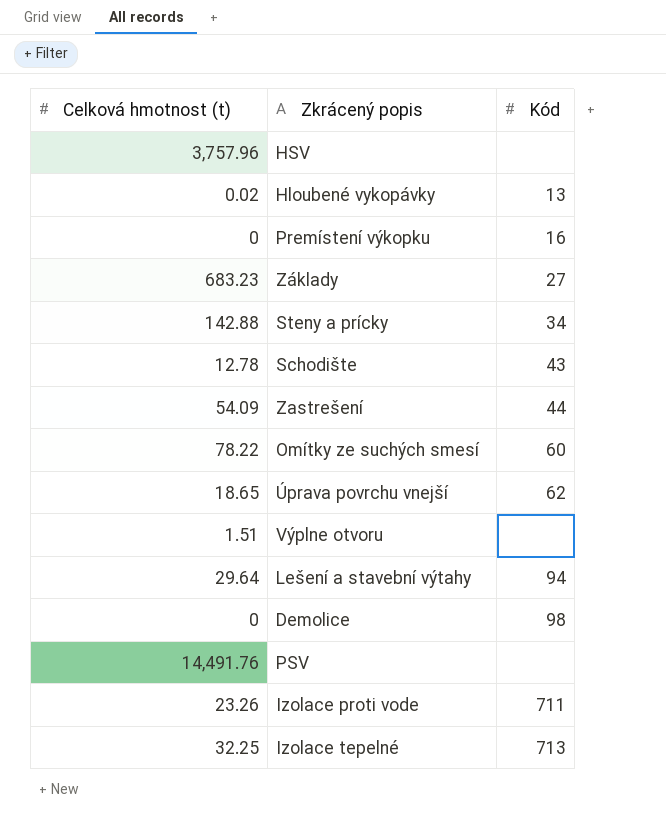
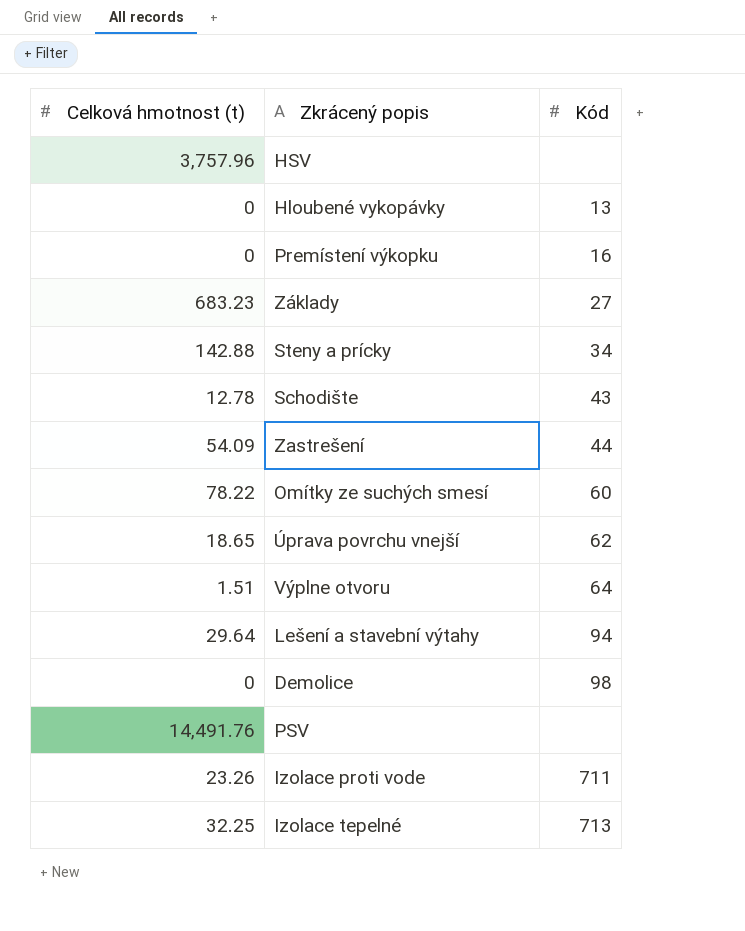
Hloubené vykopávky | Celková hmotnost (t): 0.02 -> 0
Výplne otvoru | Kód: none -> 64

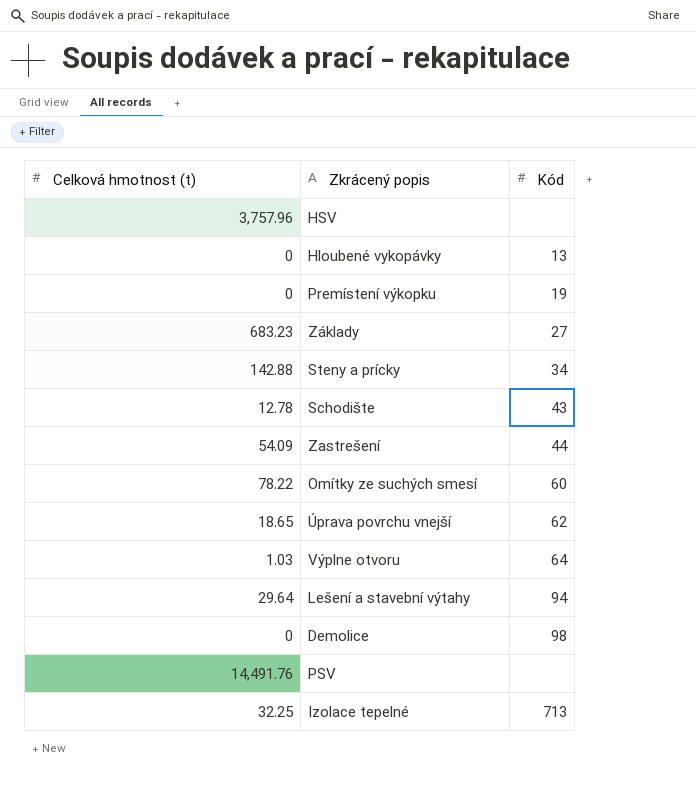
row Izolace proti vode: 23.26 | 711 -> none
Premístení výkopku | Kód: 16 -> 19
Výplne otvoru | Celková hmotnost (t): 1.51 -> 1.03

